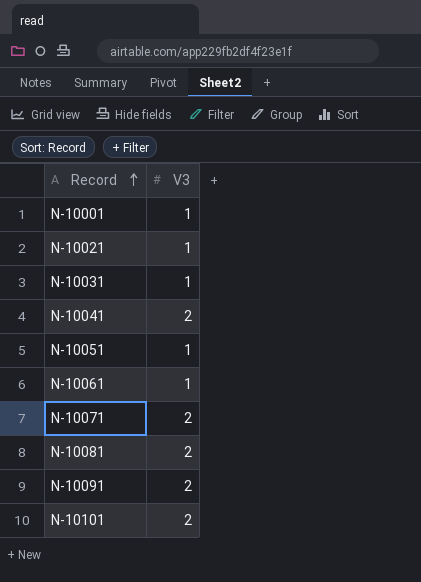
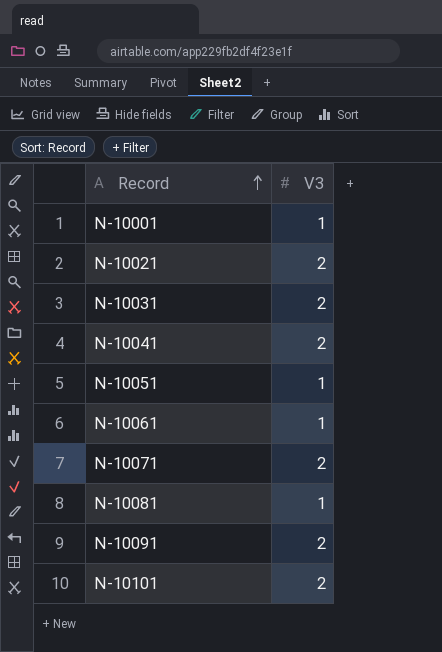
N-10021 | V3: 1 -> 2
N-10031 | V3: 1 -> 2
N-10081 | V3: 2 -> 1

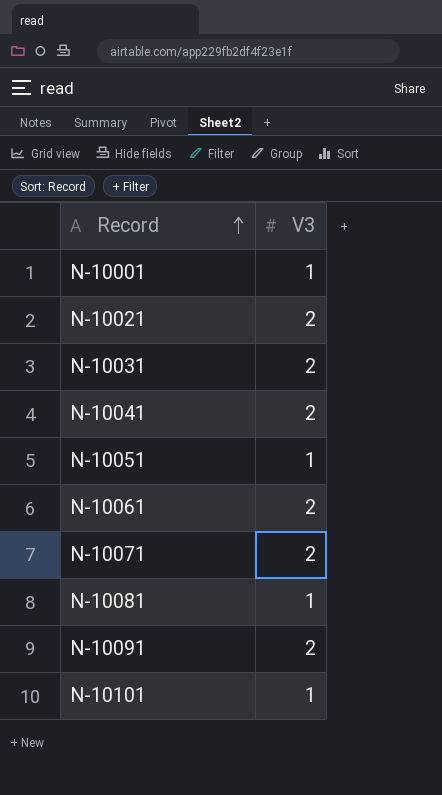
N-10061 | V3: 1 -> 2
N-10101 | V3: 2 -> 1

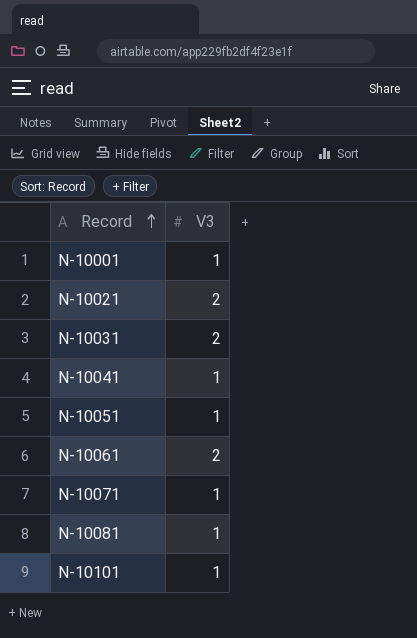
row N-10091: 2 -> none
N-10041 | V3: 2 -> 1
N-10071 | V3: 2 -> 1

